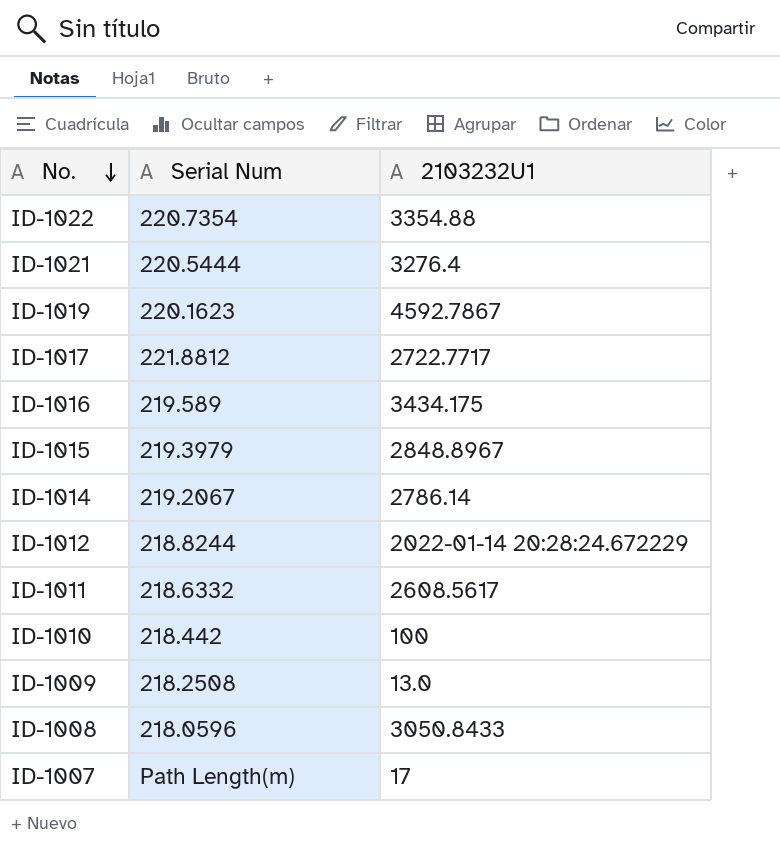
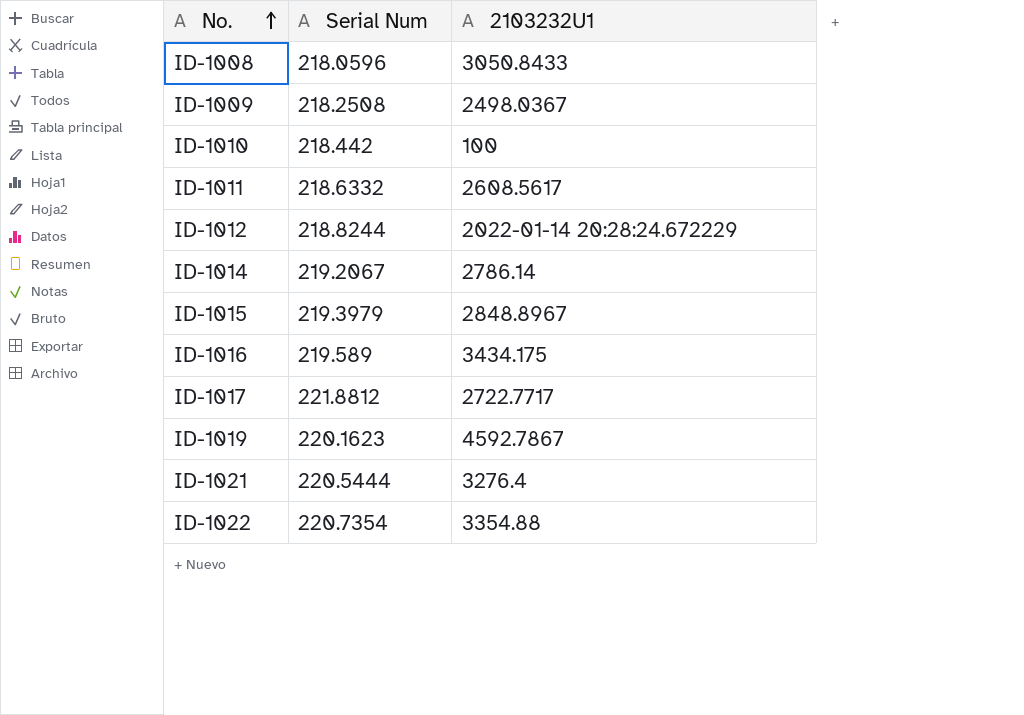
row order: No. descending -> No. ascending
row ID-1007: Path Length(m) | 17 -> none
ID-1009 | 2103232U1: 13.0 -> 2498.0367

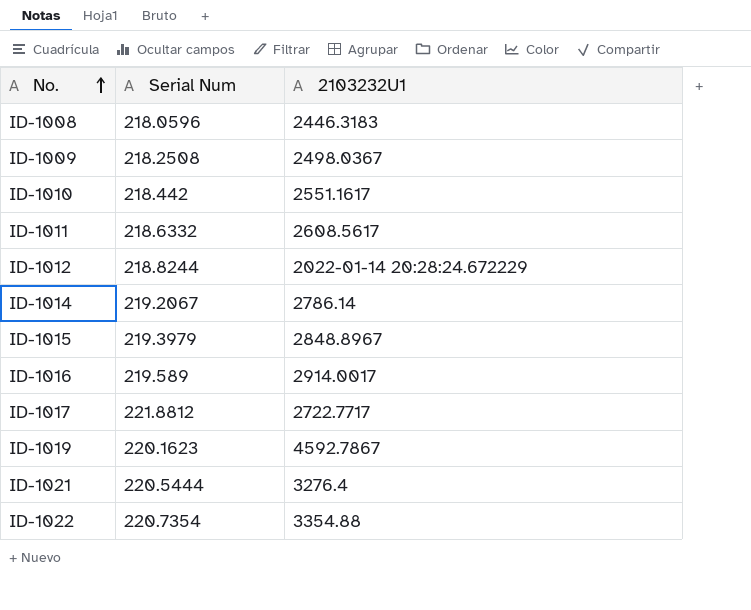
ID-1008 | 2103232U1: 3050.8433 -> 2446.3183
ID-1010 | 2103232U1: 100 -> 2551.1617
ID-1016 | 2103232U1: 3434.175 -> 2914.0017

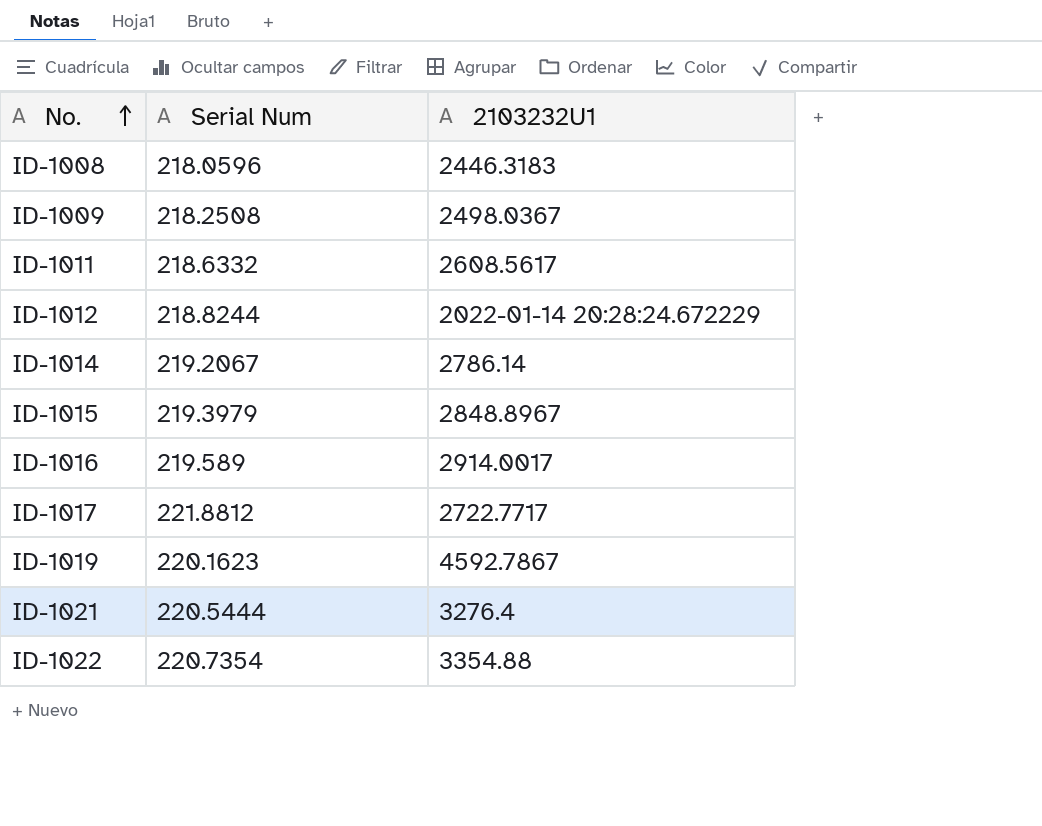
row ID-1010: 218.442 | 2551.1617 -> none

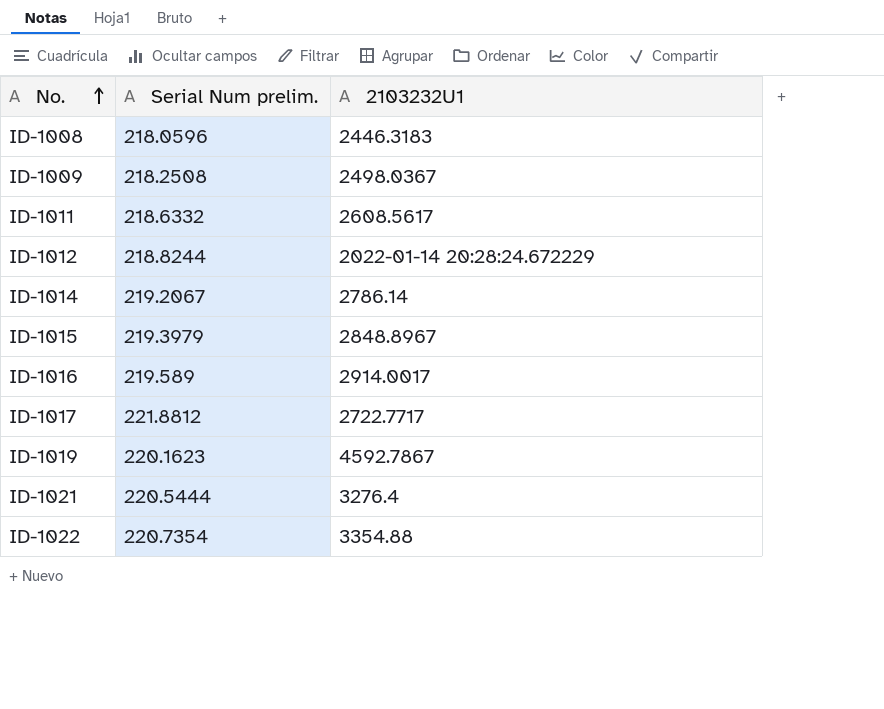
column name: Serial Num -> Serial Num prelim.

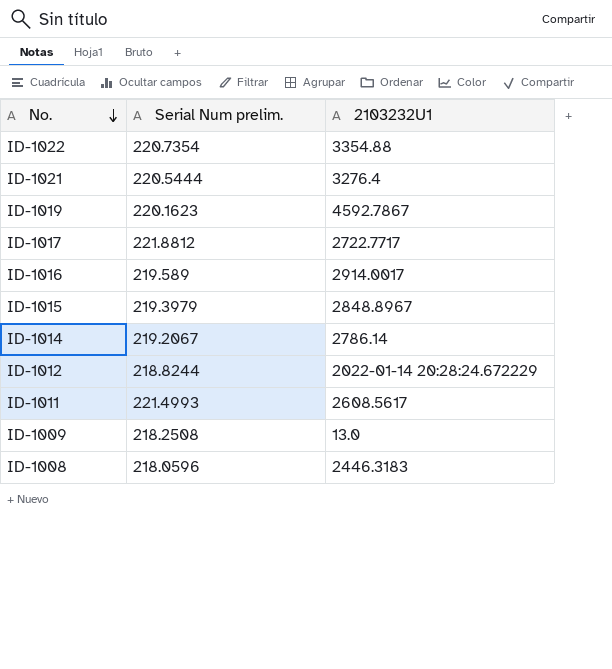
row order: No. ascending -> No. descending
ID-1011 | Serial Num prelim.: 218.6332 -> 221.4993
ID-1009 | 2103232U1: 2498.0367 -> 13.0

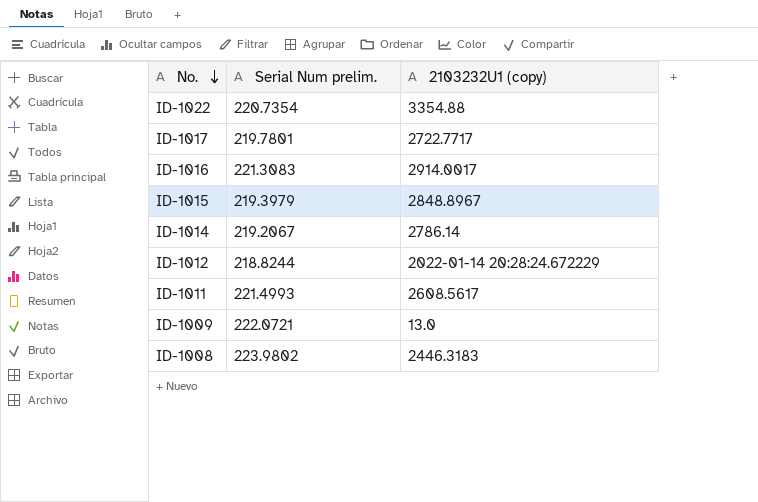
column name: 2103232U1 -> 2103232U1 (copy)
row ID-1021: 220.5444 | 3276.4 -> none
row ID-1019: 220.1623 | 4592.7867 -> none
ID-1017 | Serial Num prelim.: 221.8812 -> 219.7801
ID-1016 | Serial Num prelim.: 219.589 -> 221.3083
ID-1009 | Serial Num prelim.: 218.2508 -> 222.0721
ID-1008 | Serial Num prelim.: 218.0596 -> 223.9802

